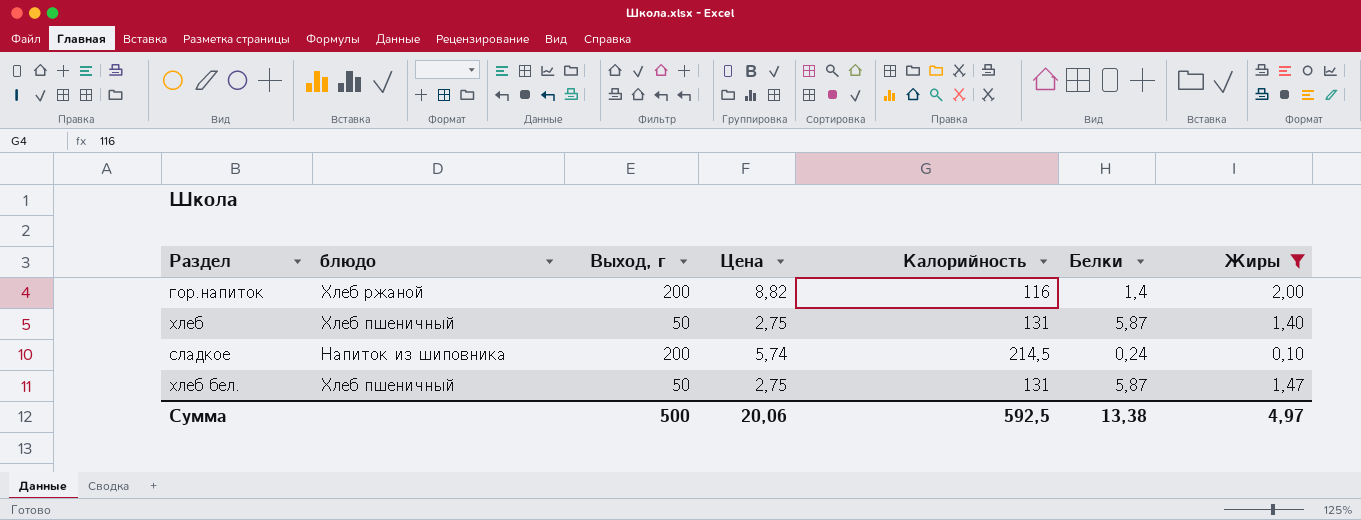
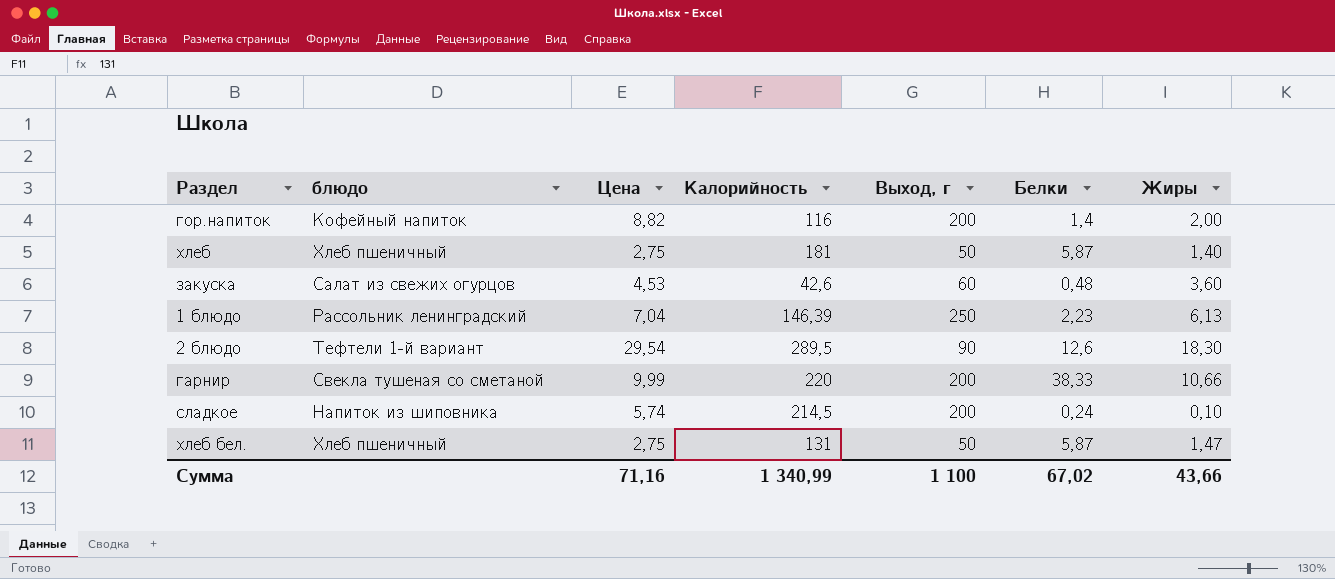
filter: Жиры <= 2,00 -> none
column Выход, г | position: 3 -> 5
гор.напиток | блюдо: Хлеб ржаной -> Кофейный напиток
хлеб | Калорийность: 131 -> 181
Сумма | Цена: 20,06 -> 71,16
Сумма | Калорийность: 592,5 -> 1 340,99
Сумма | Выход, г: 500 -> 1 100
Сумма | Белки: 13,38 -> 67,02
Сумма | Жиры: 4,97 -> 43,66

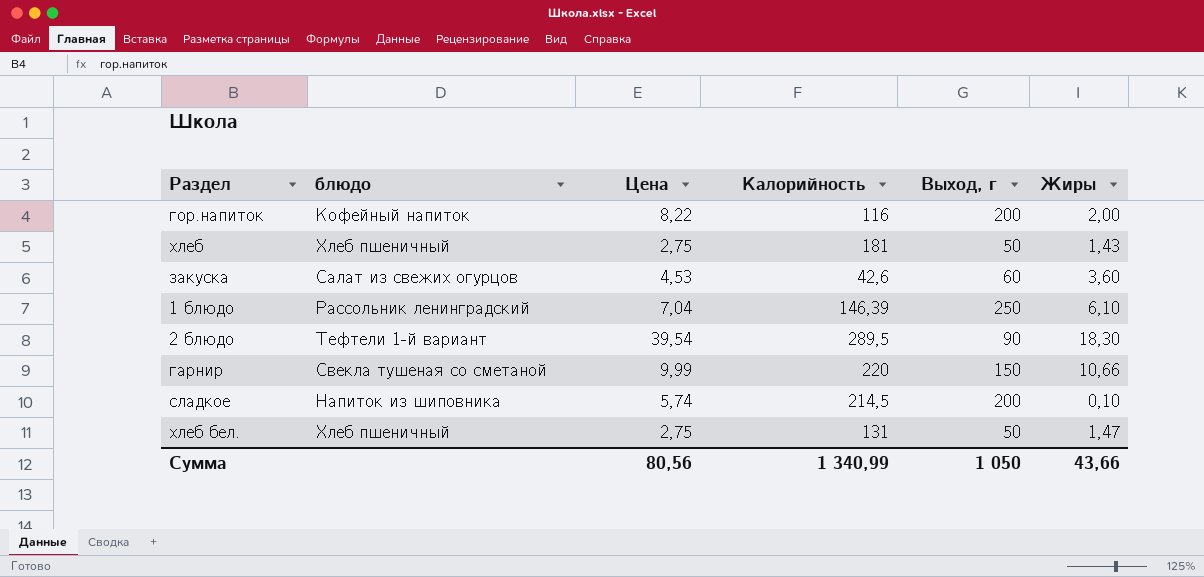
column Белки | position: 6 -> none
гор.напиток | Цена: 8,82 -> 8,22
хлеб | Жиры: 1,40 -> 1,43
1 блюдо | Жиры: 6,13 -> 6,10
2 блюдо | Цена: 29,54 -> 39,54
гарнир | Выход, г: 200 -> 150
Сумма | Цена: 71,16 -> 80,56
Сумма | Выход, г: 1 100 -> 1 050

